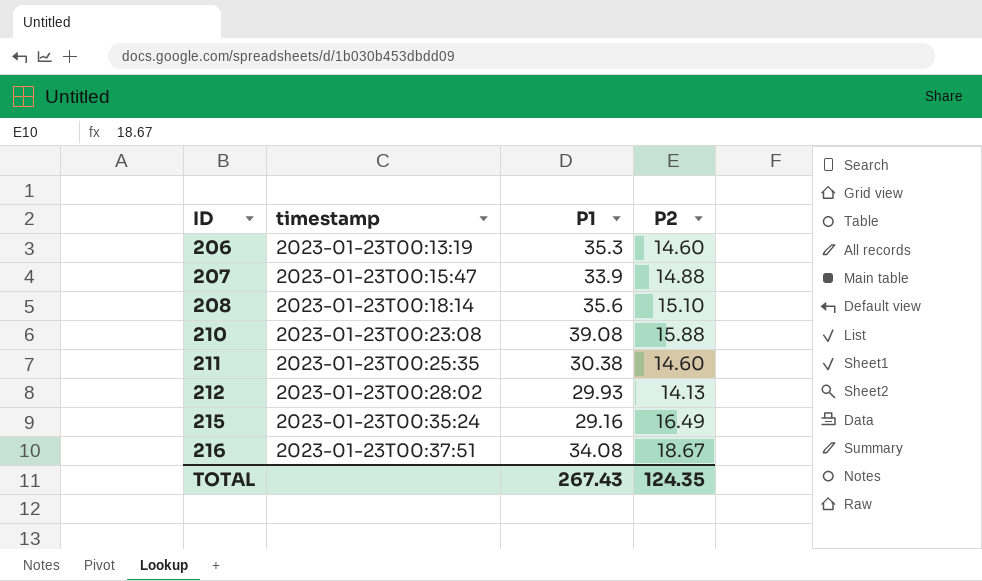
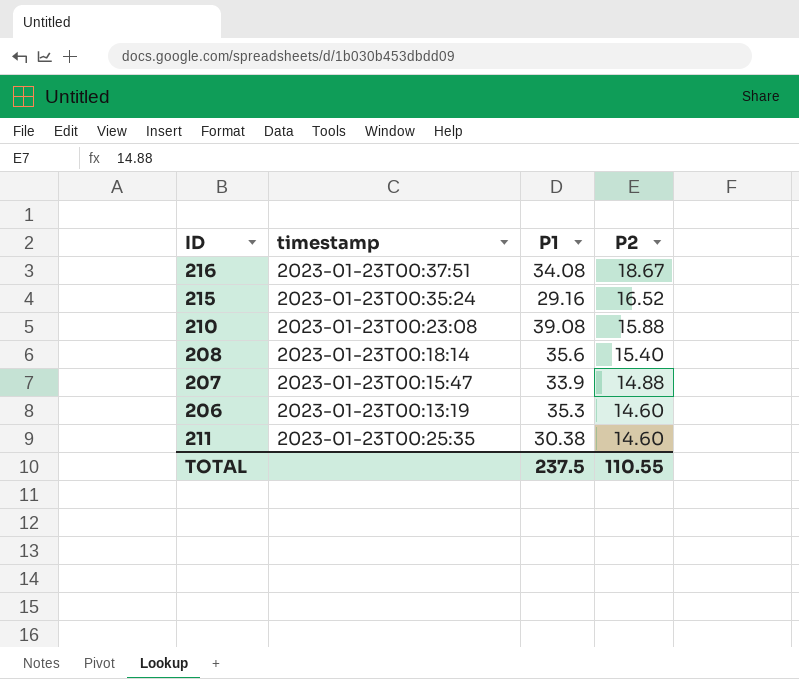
row order: ID ascending -> P2 descending
row 212: 2023-01-23T00:28:02 | 29.93 | 14.13 -> none
215 | P2: 16.49 -> 16.52
208 | P2: 15.10 -> 15.40
TOTAL | P1: 267.43 -> 237.5
TOTAL | P2: 124.35 -> 110.55

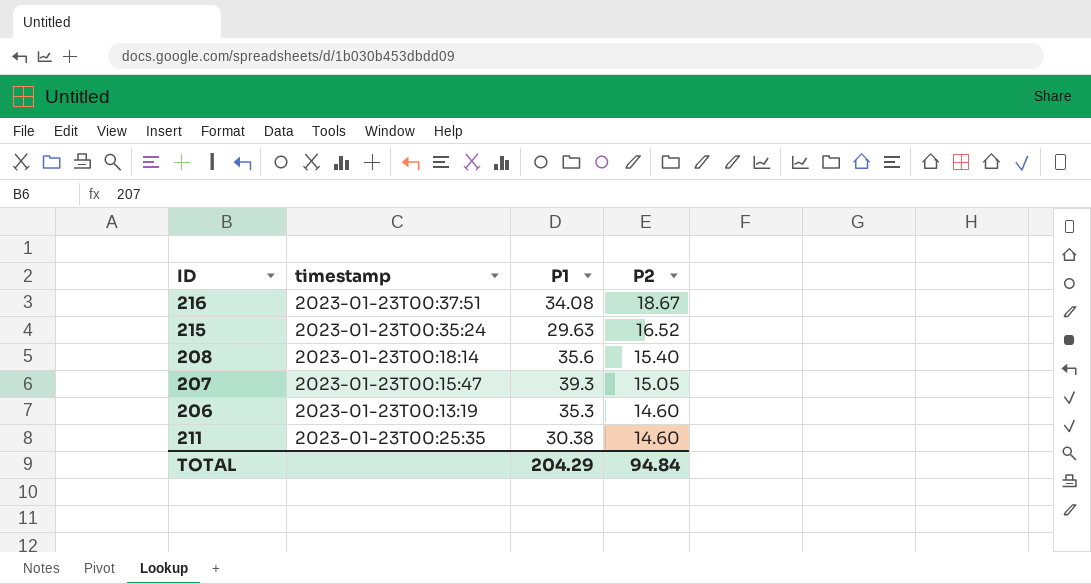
row 210: 2023-01-23T00:23:08 | 39.08 | 15.88 -> none
215 | P1: 29.16 -> 29.63
207 | P1: 33.9 -> 39.3
207 | P2: 14.88 -> 15.05
TOTAL | P1: 237.5 -> 204.29
TOTAL | P2: 110.55 -> 94.84

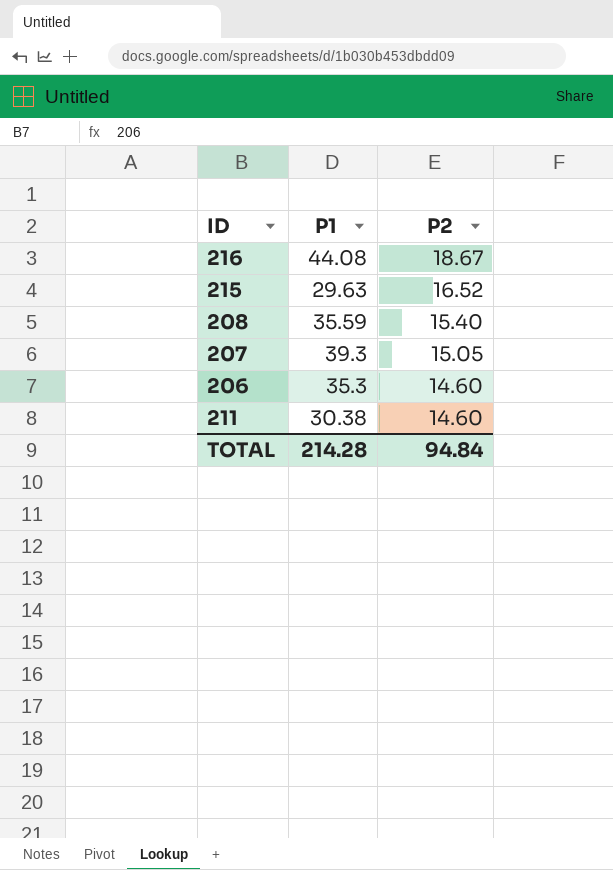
column timestamp | position: 2 -> none
216 | P1: 34.08 -> 44.08
208 | P1: 35.6 -> 35.59
TOTAL | P1: 204.29 -> 214.28

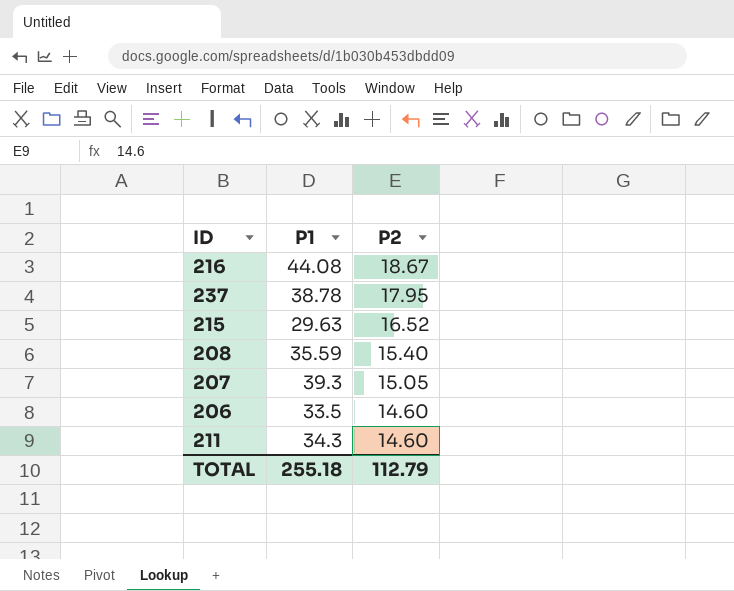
row 237: none -> 38.78 | 17.95
206 | P1: 35.3 -> 33.5
211 | P1: 30.38 -> 34.3
TOTAL | P1: 214.28 -> 255.18
TOTAL | P2: 94.84 -> 112.79

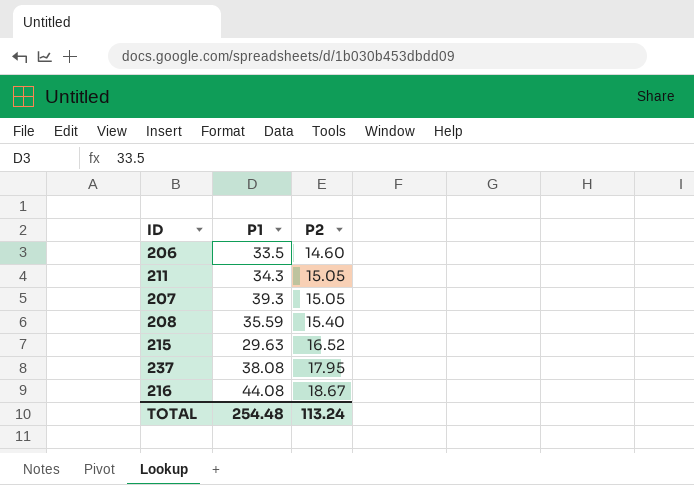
row order: P2 descending -> P2 ascending
211 | P2: 14.60 -> 15.05
237 | P1: 38.78 -> 38.08
TOTAL | P1: 255.18 -> 254.48
TOTAL | P2: 112.79 -> 113.24

